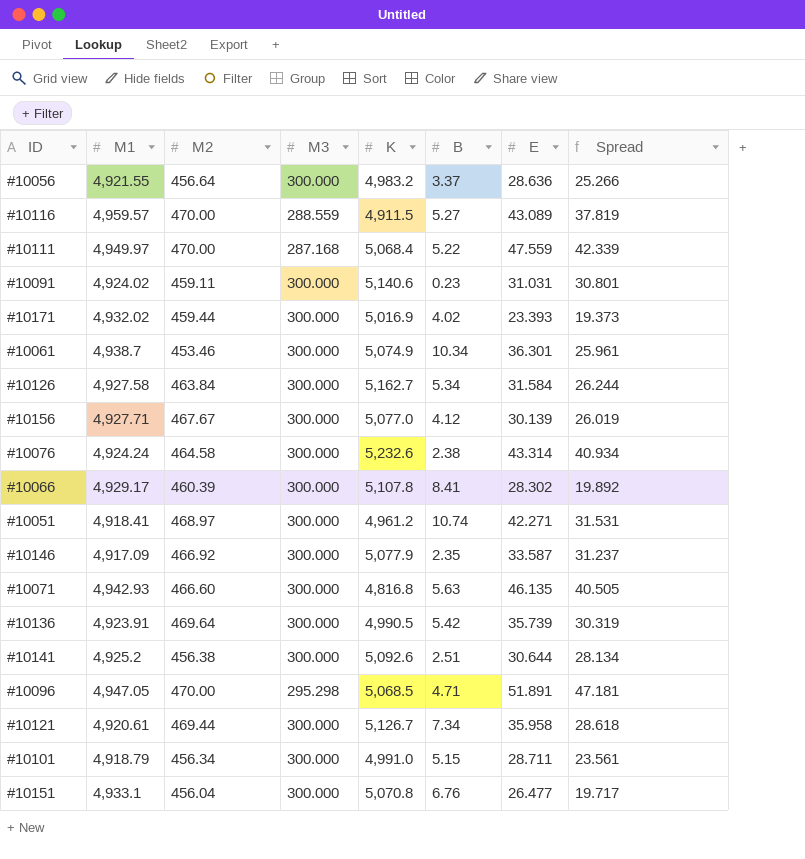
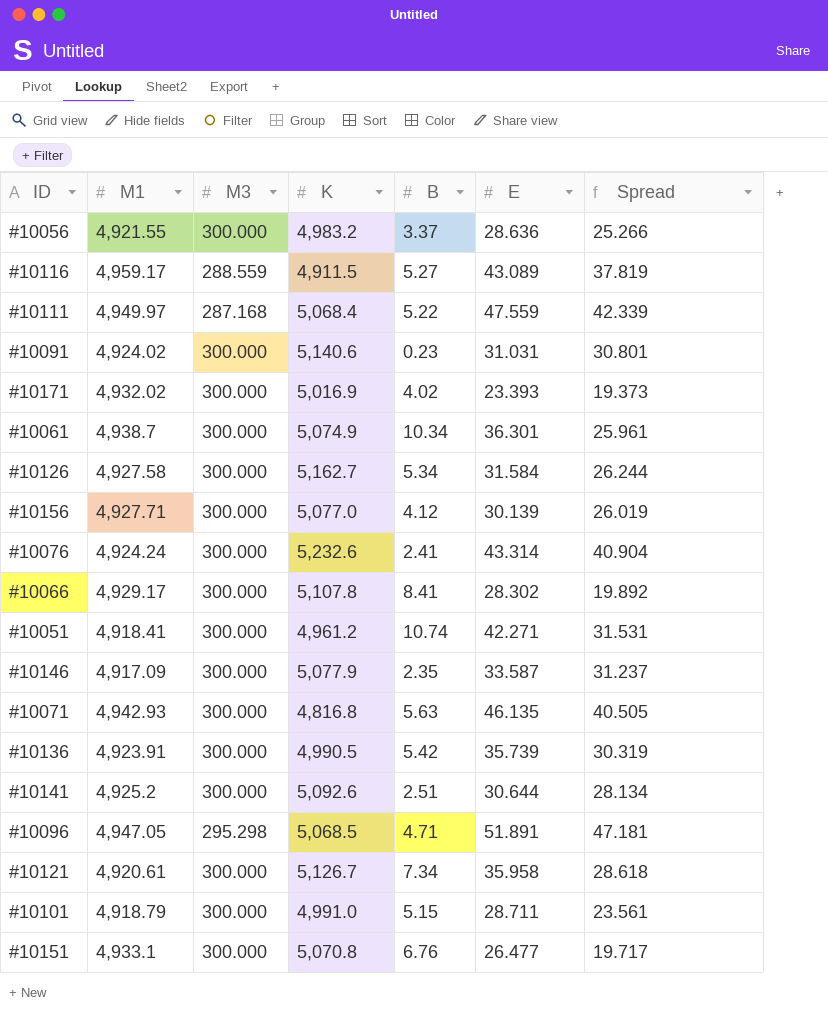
column M2 | position: 3 -> none
#10116 | M1: 4,959.57 -> 4,959.17
#10076 | B: 2.38 -> 2.41
#10076 | Spread: 40.934 -> 40.904

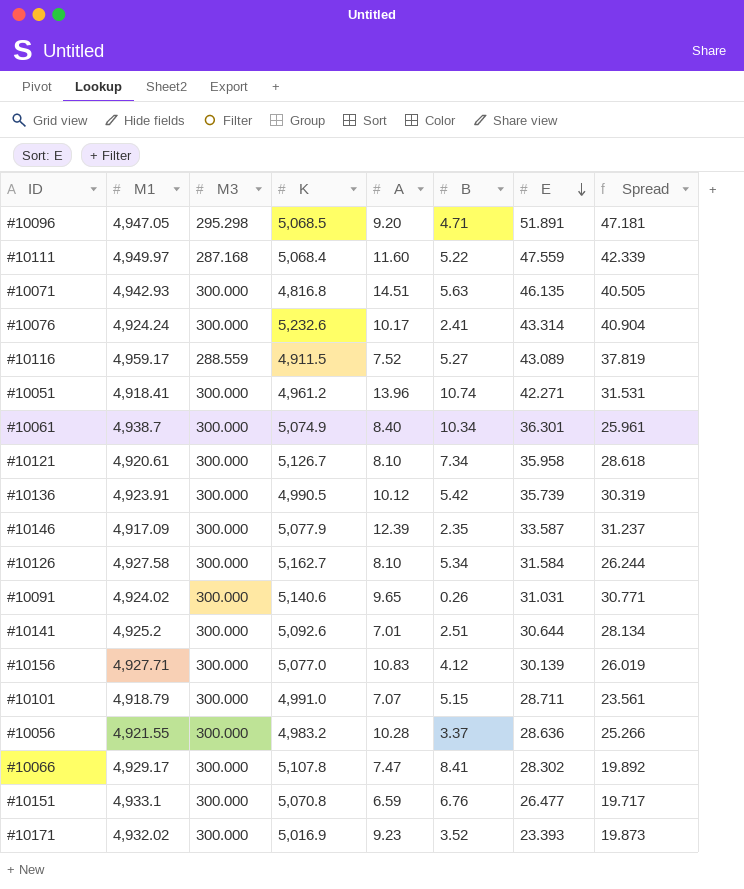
row order: none -> E descending
column A | position: none -> 5
#10091 | B: 0.23 -> 0.26
#10091 | Spread: 30.801 -> 30.771
#10171 | B: 4.02 -> 3.52
#10171 | Spread: 19.373 -> 19.873

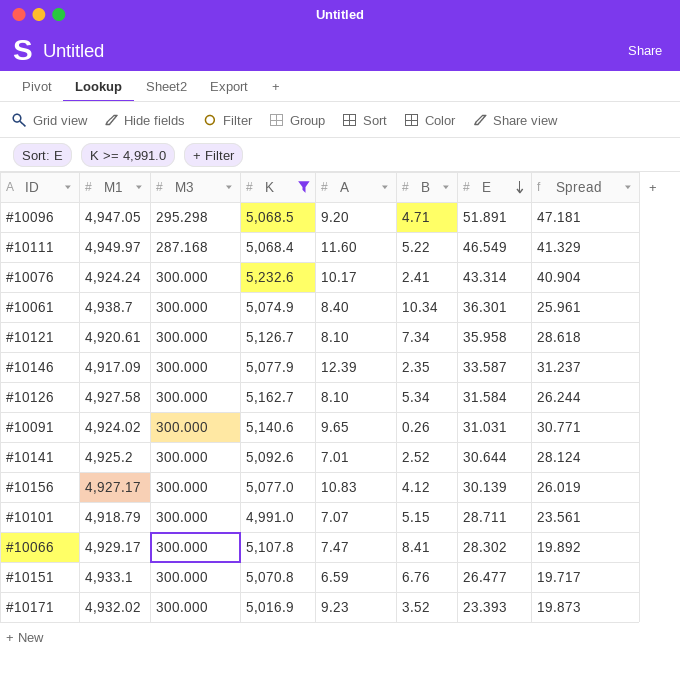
filter: none -> K >= 4,991.0
#10111 | E: 47.559 -> 46.549
#10111 | Spread: 42.339 -> 41.329
#10141 | B: 2.51 -> 2.52
#10141 | Spread: 28.134 -> 28.124
#10156 | M1: 4,927.71 -> 4,927.17

